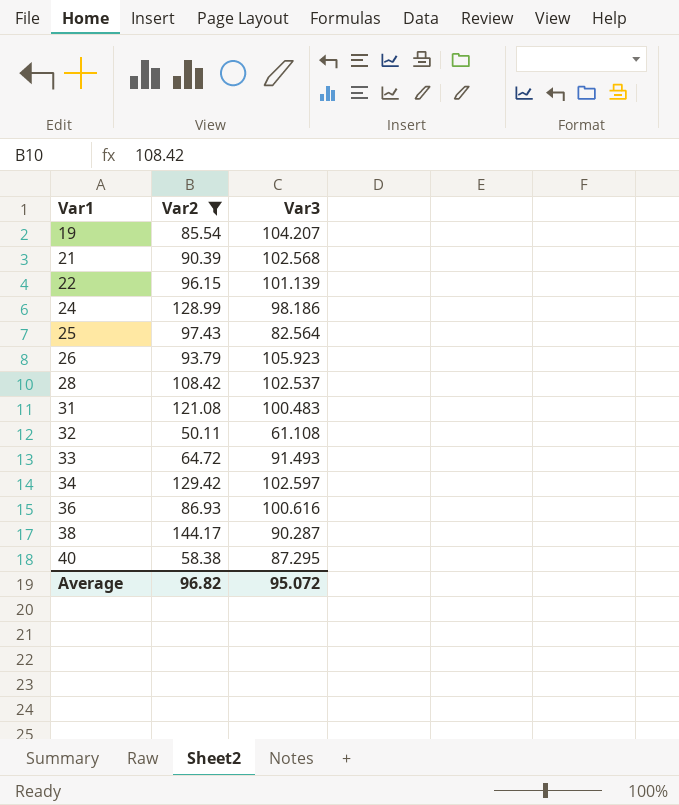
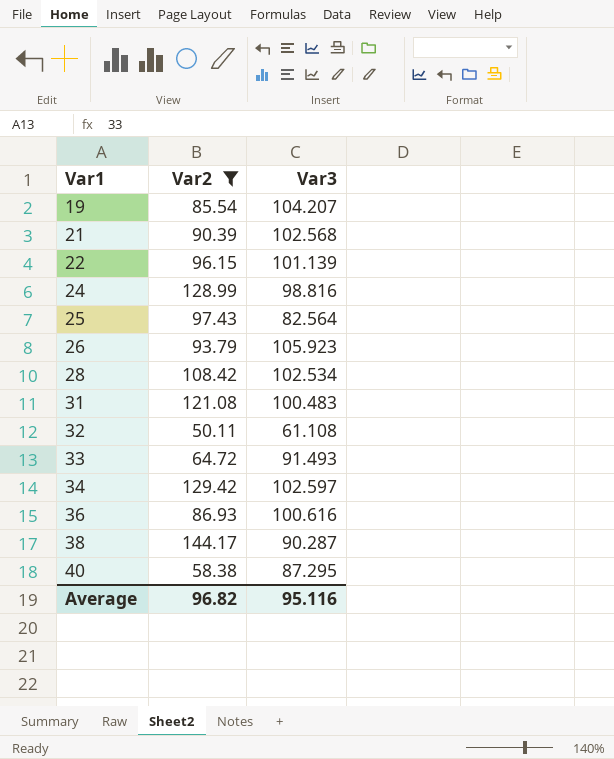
24 | Var3: 98.186 -> 98.816
28 | Var3: 102.537 -> 102.534
Average | Var3: 95.072 -> 95.116

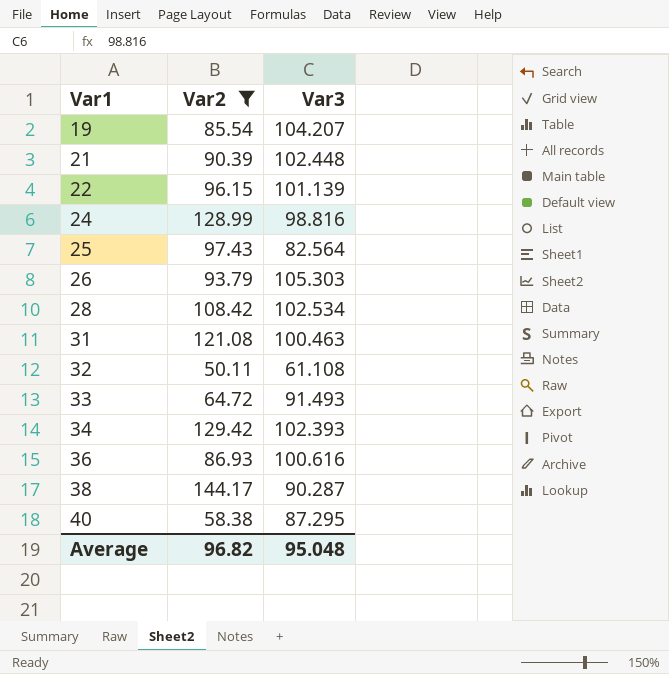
21 | Var3: 102.568 -> 102.448
26 | Var3: 105.923 -> 105.303
31 | Var3: 100.483 -> 100.463
34 | Var3: 102.597 -> 102.393
Average | Var3: 95.116 -> 95.048

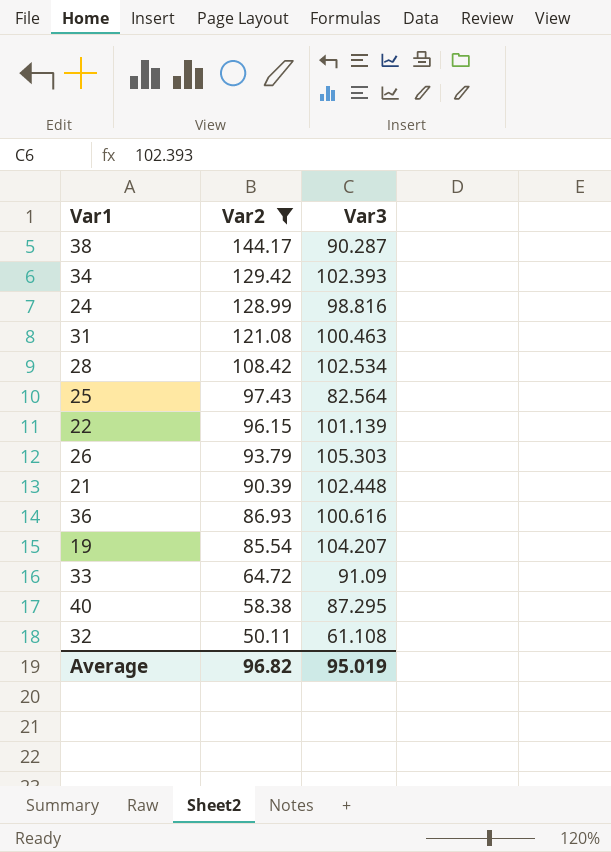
row order: Var1 ascending -> Var2 descending
33 | Var3: 91.493 -> 91.09
Average | Var3: 95.048 -> 95.019

